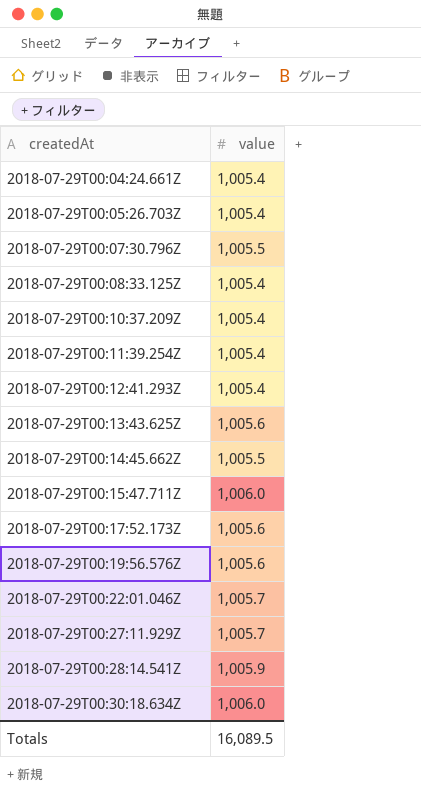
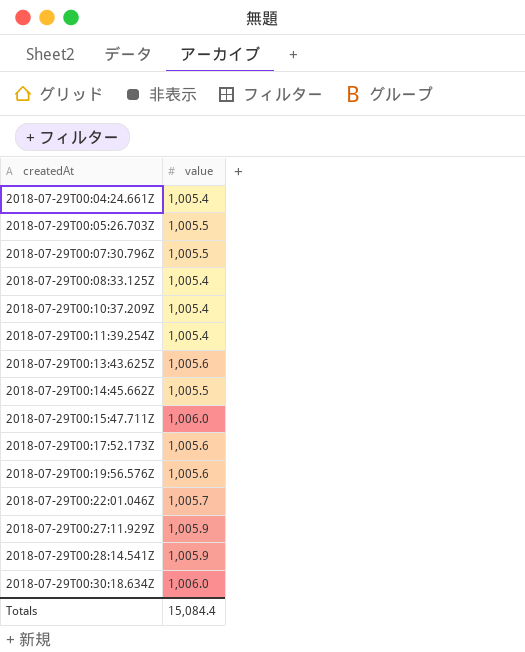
row 2018-07-29T00:12:41.293Z: 1,005.4 -> none
2018-07-29T00:05:26.703Z | value: 1,005.4 -> 1,005.5
2018-07-29T00:27:11.929Z | value: 1,005.7 -> 1,005.9
Totals | value: 16,089.5 -> 15,084.4

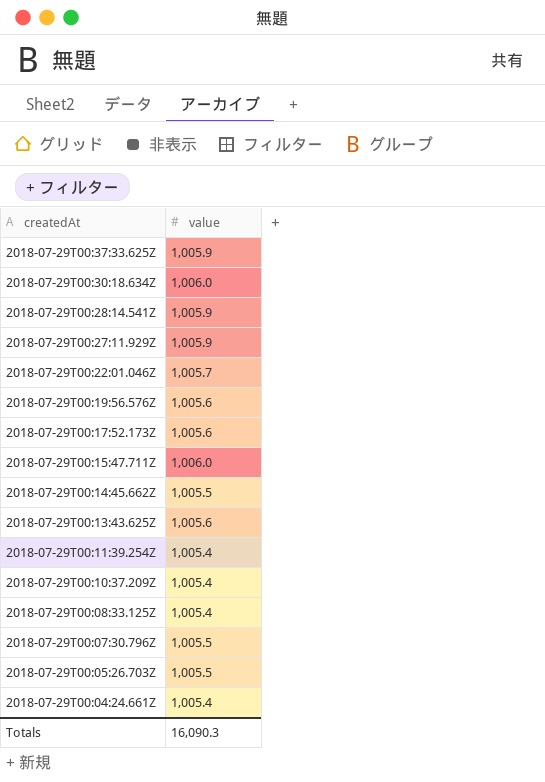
row order: createdAt ascending -> createdAt descending
row 2018-07-29T00:37:33.625Z: none -> 1,005.9
Totals | value: 15,084.4 -> 16,090.3

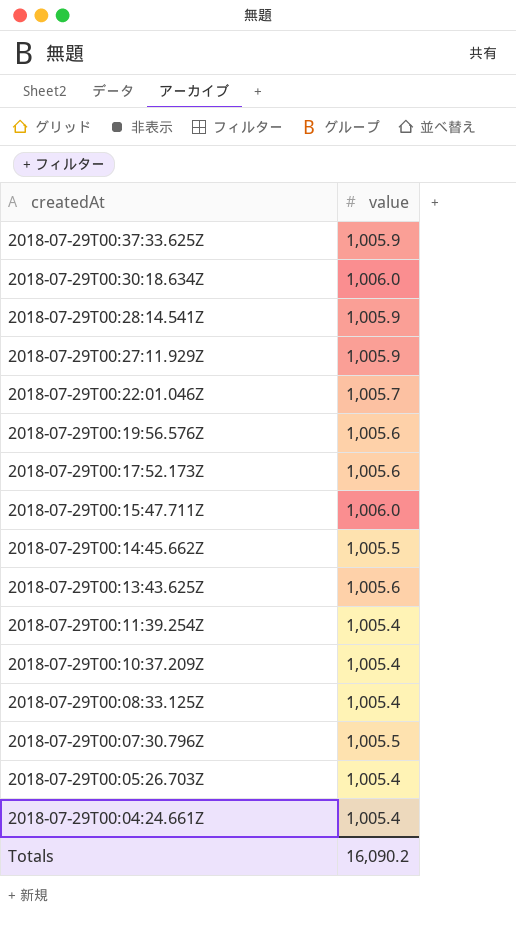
2018-07-29T00:05:26.703Z | value: 1,005.5 -> 1,005.4
Totals | value: 16,090.3 -> 16,090.2

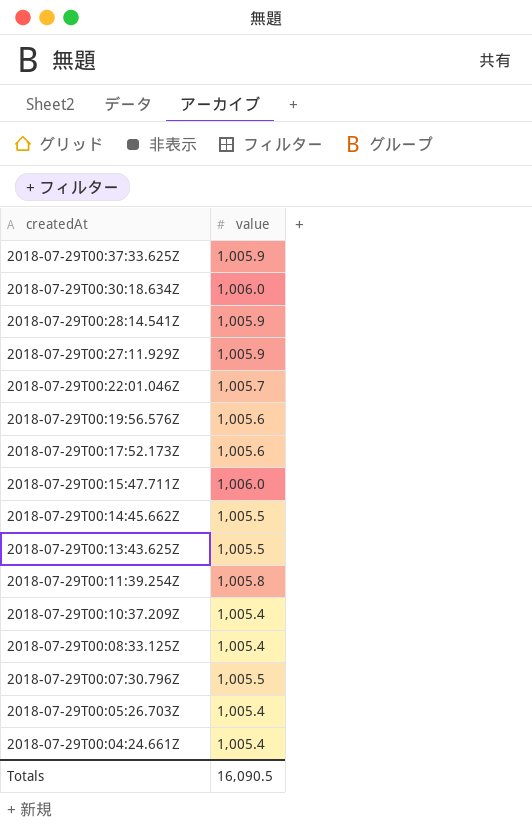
2018-07-29T00:13:43.625Z | value: 1,005.6 -> 1,005.5
2018-07-29T00:11:39.254Z | value: 1,005.4 -> 1,005.8
Totals | value: 16,090.2 -> 16,090.5

